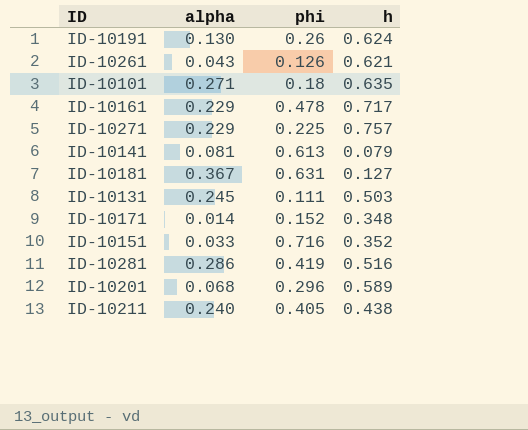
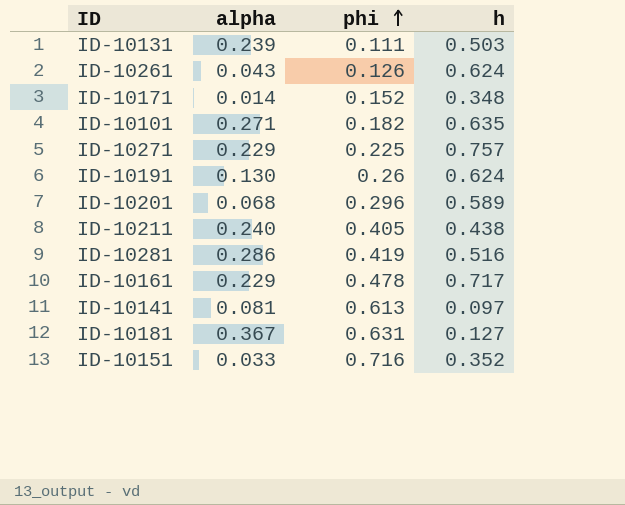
row order: none -> phi ascending
ID-10131 | alpha: 0.245 -> 0.239
ID-10261 | h: 0.621 -> 0.624
ID-10101 | phi: 0.18 -> 0.182
ID-10141 | h: 0.079 -> 0.097

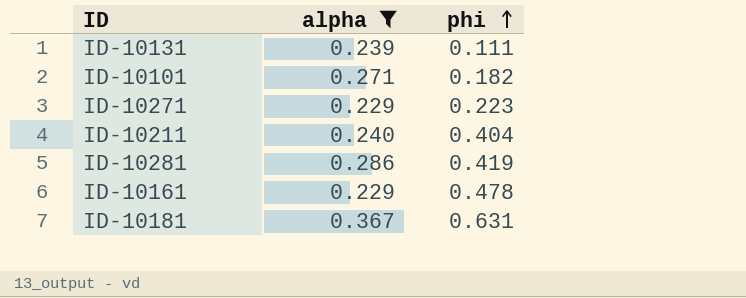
filter: none -> alpha >= 0.229
column h | position: 4 -> none
ID-10271 | phi: 0.225 -> 0.223
ID-10211 | phi: 0.405 -> 0.404

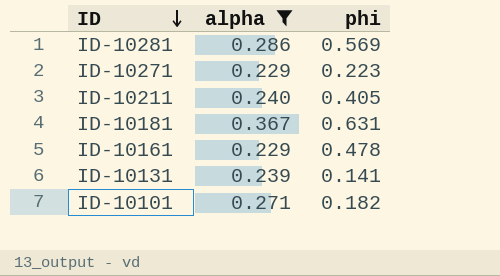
row order: phi ascending -> ID descending
ID-10281 | phi: 0.419 -> 0.569
ID-10211 | phi: 0.404 -> 0.405
ID-10131 | phi: 0.111 -> 0.141

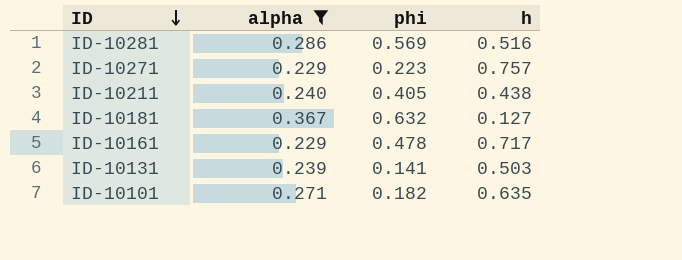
column h | position: none -> 4
ID-10181 | phi: 0.631 -> 0.632

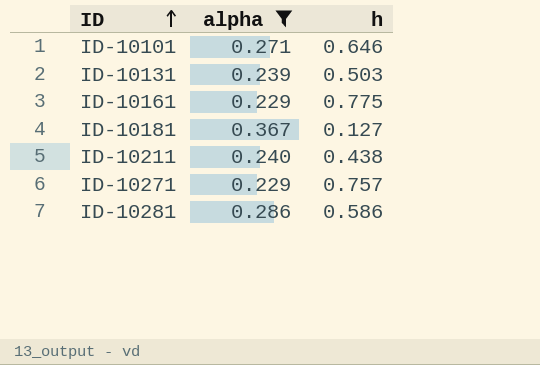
row order: ID descending -> ID ascending
column phi | position: 3 -> none
ID-10101 | h: 0.635 -> 0.646
ID-10161 | h: 0.717 -> 0.775
ID-10281 | h: 0.516 -> 0.586

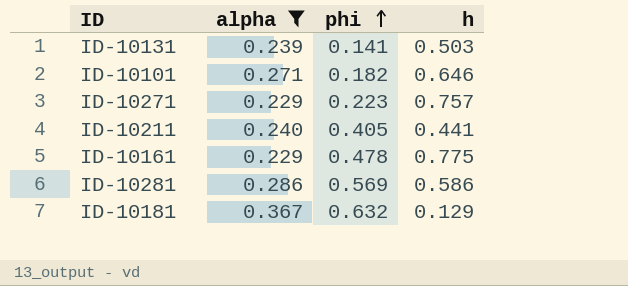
row order: ID ascending -> phi ascending
column phi | position: none -> 3
ID-10211 | h: 0.438 -> 0.441
ID-10181 | h: 0.127 -> 0.129

